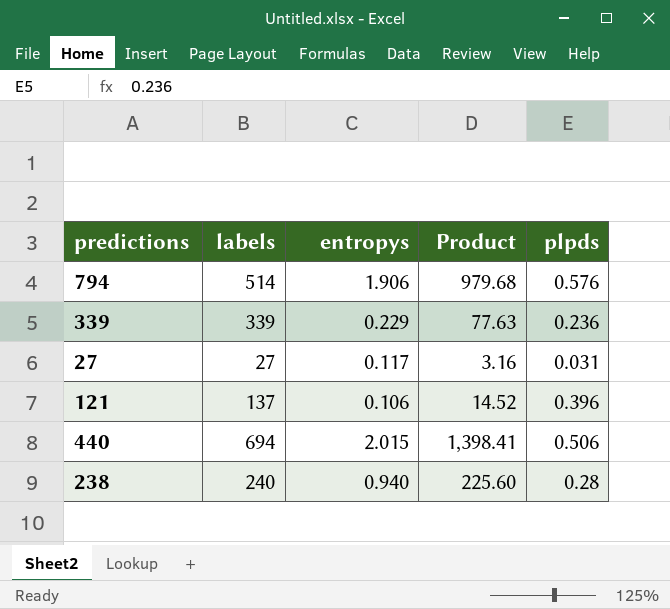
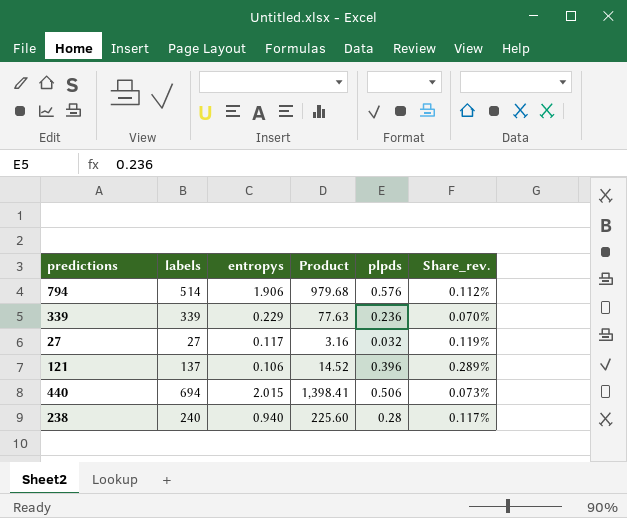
column Share_rev. | formula: none -> [plpds] / [labels]
27 | plpds: 0.031 -> 0.032

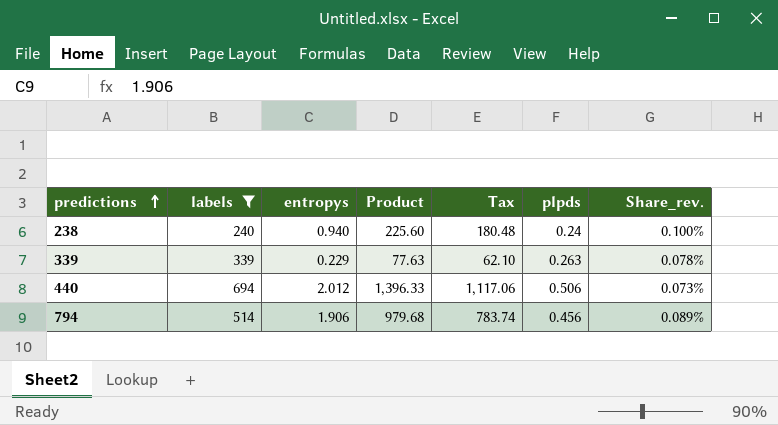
filter: none -> labels >= 240
row order: none -> predictions ascending
column Tax | formula: none -> [Product] * 0.8
238 | plpds: 0.28 -> 0.24
238 | Share_rev.: 0.117% -> 0.100%
339 | plpds: 0.236 -> 0.263
339 | Share_rev.: 0.070% -> 0.078%
440 | entropys: 2.015 -> 2.012
440 | Product: 1,398.41 -> 1,396.33
794 | plpds: 0.576 -> 0.456
794 | Share_rev.: 0.112% -> 0.089%

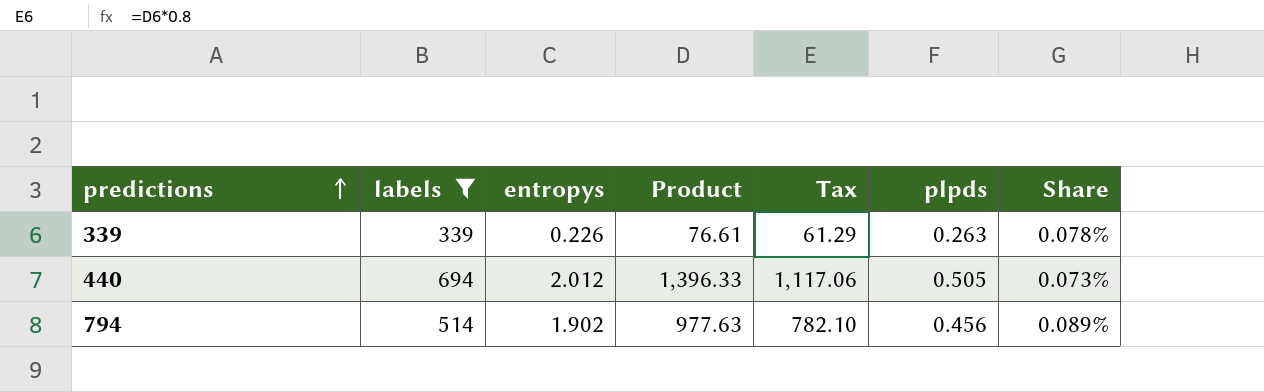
column name: Share_rev. -> Share
row 238: 240 | 0.940 | 225.60 | 180.48 | 0.24 | 0.100% -> none
339 | entropys: 0.229 -> 0.226
339 | Product: 77.63 -> 76.61
339 | Tax: 62.10 -> 61.29
440 | plpds: 0.506 -> 0.505
794 | entropys: 1.906 -> 1.902
794 | Product: 979.68 -> 977.63
794 | Tax: 783.74 -> 782.10

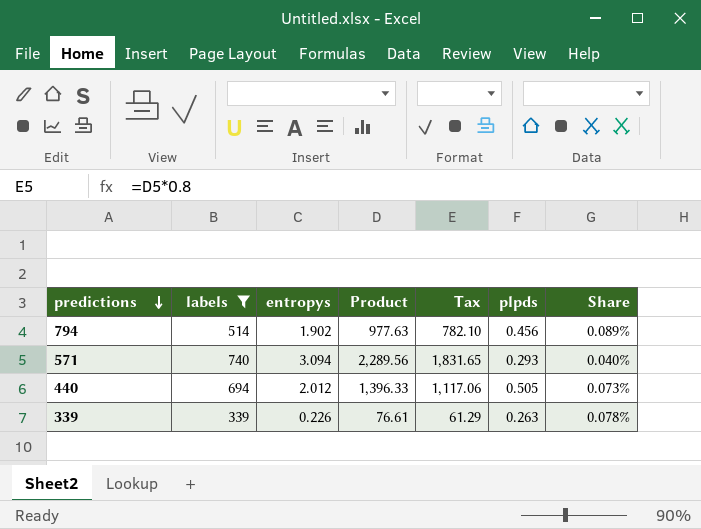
row order: predictions ascending -> predictions descending
row 571: none -> 740 | 3.094 | 2,289.56 | 1,831.65 | 0.293 | 0.040%

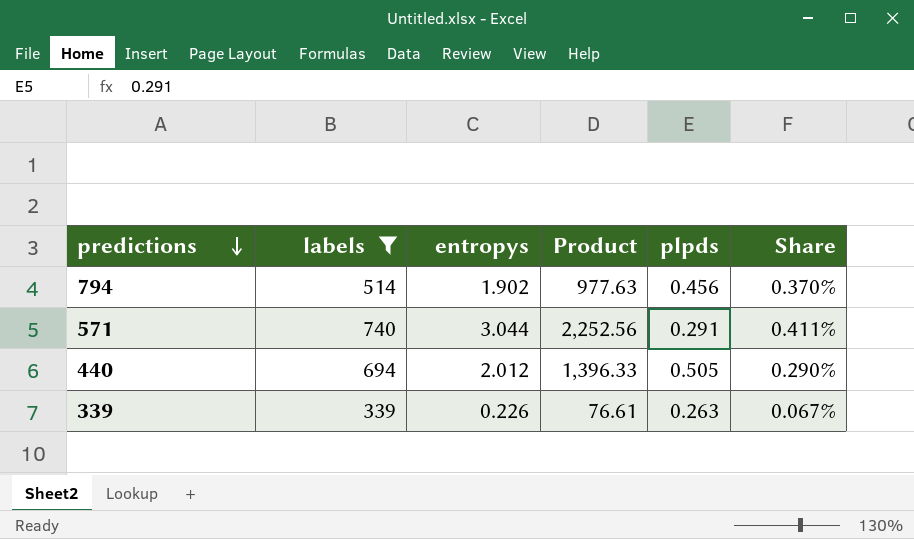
column Tax | formula: [Product] * 0.8 -> none
column Share | formula: [plpds] / [labels] -> [entropys] / [labels]
571 | entropys: 3.094 -> 3.044
571 | Product: 2,289.56 -> 2,252.56
571 | plpds: 0.293 -> 0.291

